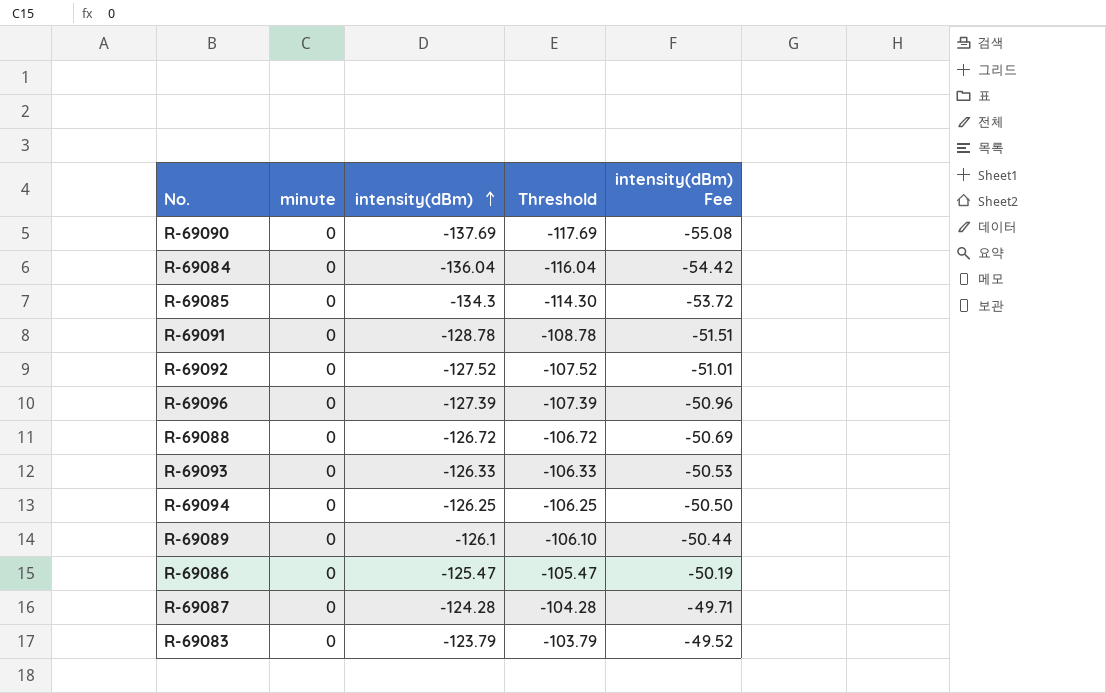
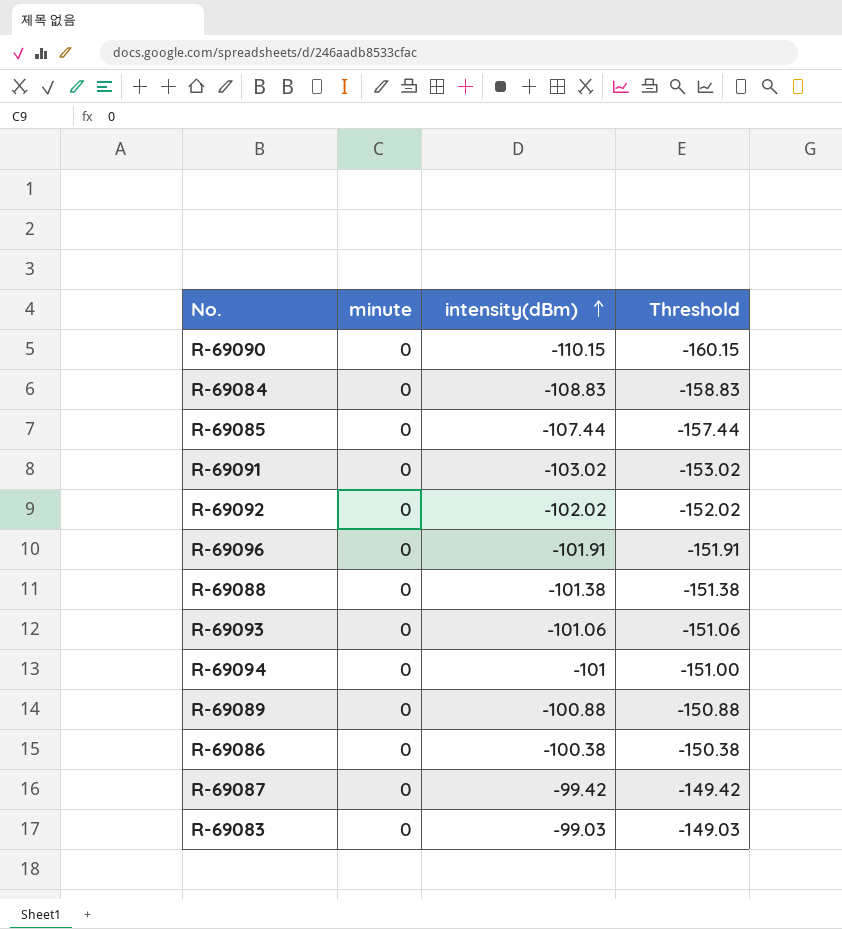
column intensity(dBm) Fee | formula: [intensity(dBm)] * 0.4 -> none
column Threshold | formula: [intensity(dBm)] + 20 -> [intensity(dBm)] - 50
R-69090 | intensity(dBm): -137.69 -> -110.15
R-69084 | intensity(dBm): -136.04 -> -108.83
R-69085 | intensity(dBm): -134.3 -> -107.44
R-69091 | intensity(dBm): -128.78 -> -103.02
R-69092 | intensity(dBm): -127.52 -> -102.02
R-69096 | intensity(dBm): -127.39 -> -101.91
R-69088 | intensity(dBm): -126.72 -> -101.38
R-69093 | intensity(dBm): -126.33 -> -101.06
R-69094 | intensity(dBm): -126.25 -> -101
R-69089 | intensity(dBm): -126.1 -> -100.88
R-69086 | intensity(dBm): -125.47 -> -100.38
R-69087 | intensity(dBm): -124.28 -> -99.42
R-69083 | intensity(dBm): -123.79 -> -99.03

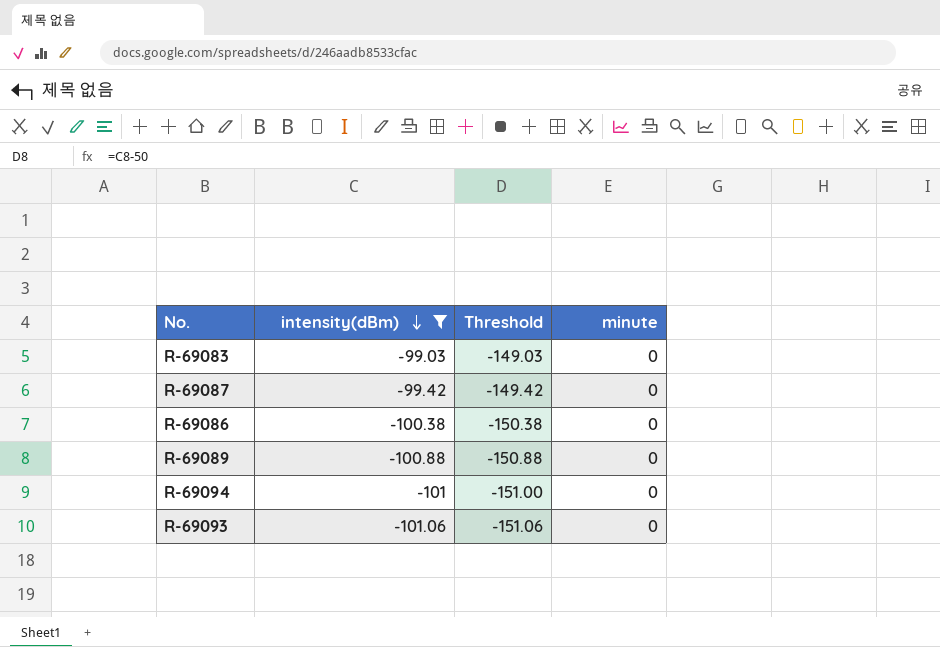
filter: none -> intensity(dBm) >= -101.06
row order: intensity(dBm) ascending -> intensity(dBm) descending
column minute | position: 2 -> 4

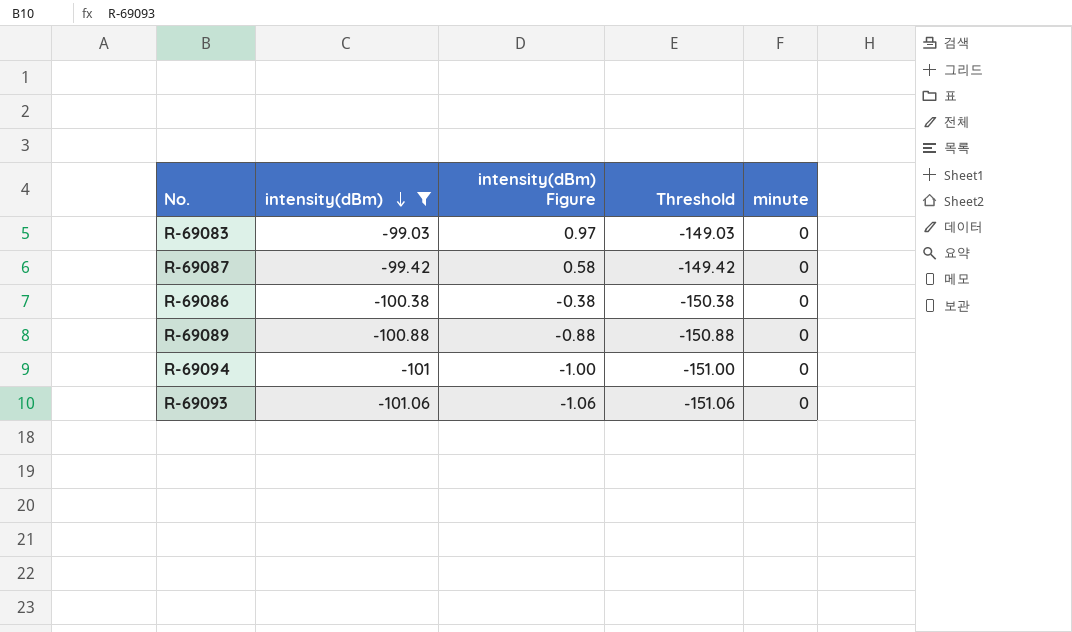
column intensity(dBm) Figure | formula: none -> [intensity(dBm)] + 100

